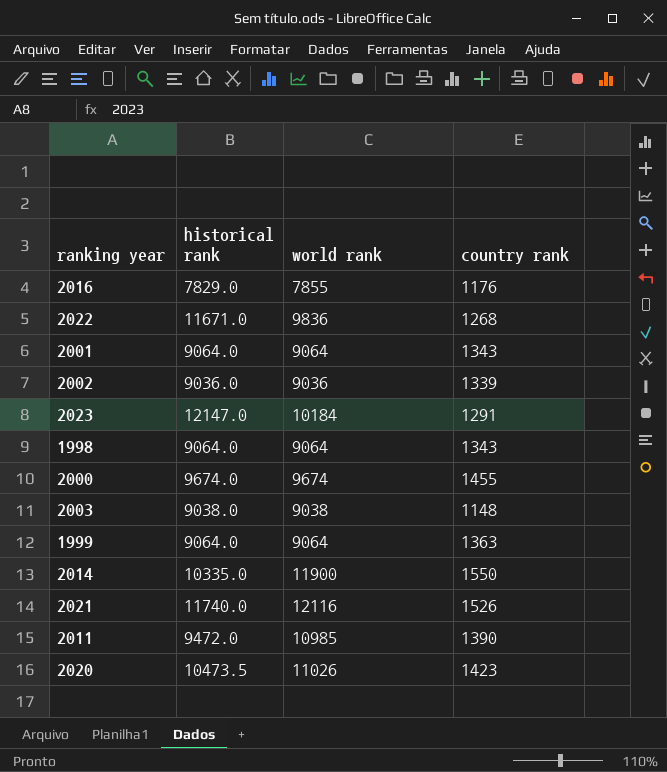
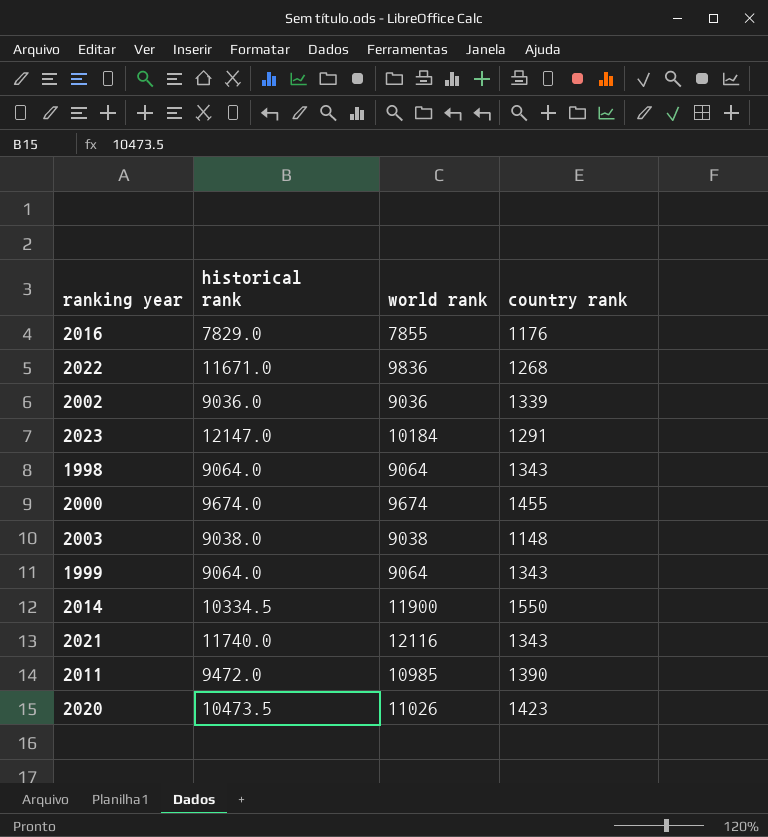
row 2001: 9064.0 | 9064 | 1343 -> none
1999 | country rank: 1363 -> 1343
2014 | historical rank: 10335.0 -> 10334.5
2021 | country rank: 1526 -> 1343

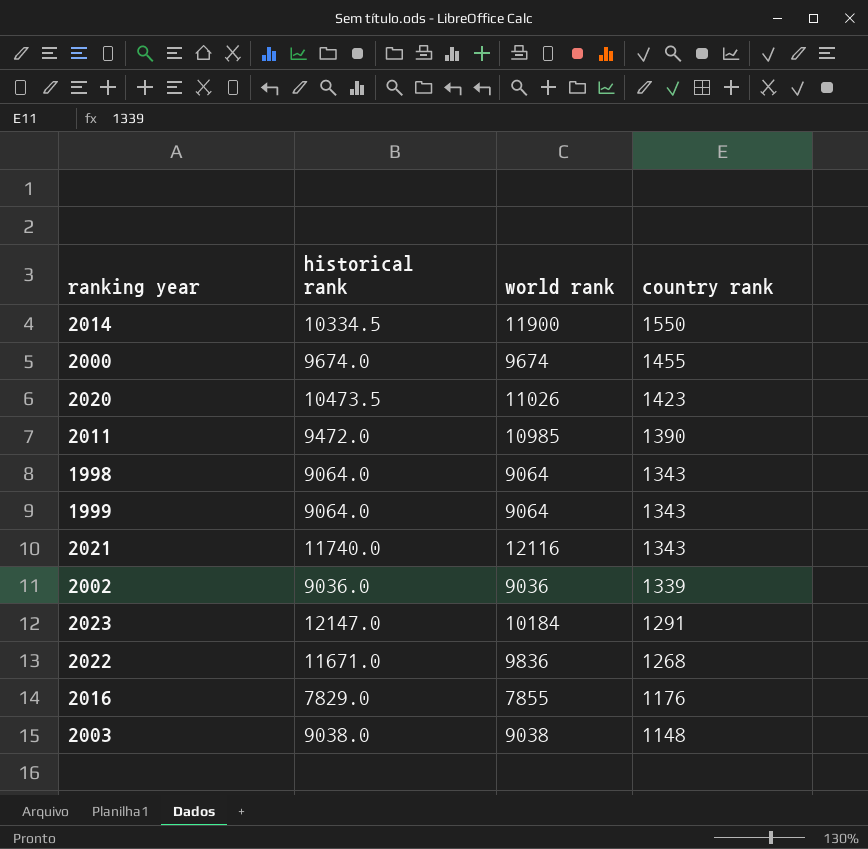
row order: none -> country rank descending

